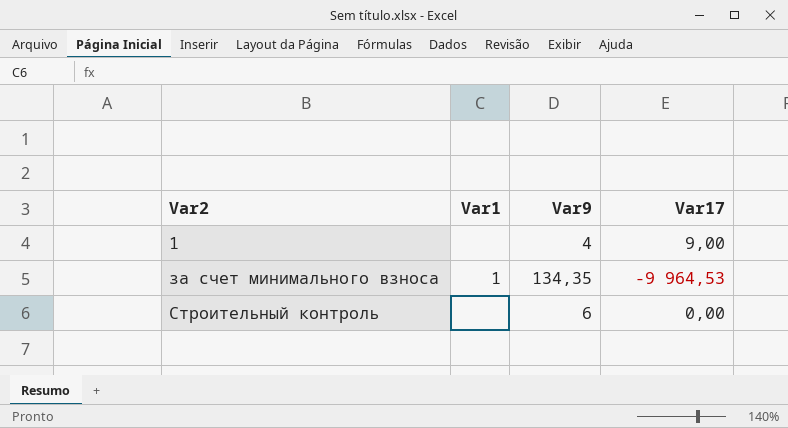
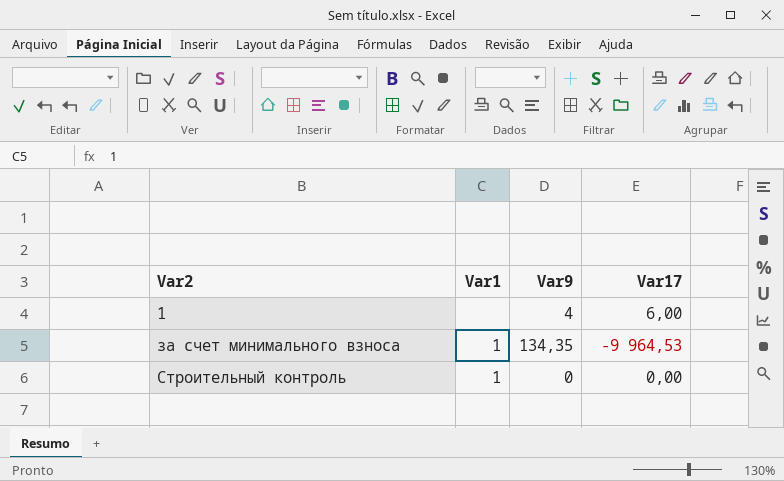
1 | Var17: 9,00 -> 6,00
Строительный контроль | Var1: none -> 1
Строительный контроль | Var9: 6 -> 0

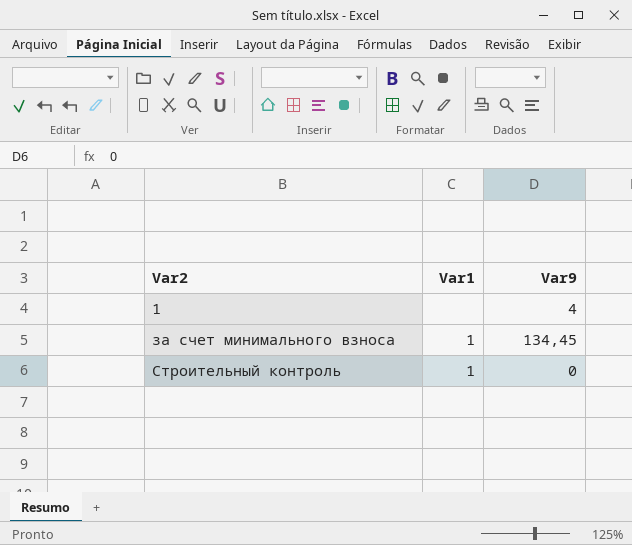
column Var17 | position: 4 -> none
за счет минимального взноса | Var9: 134,35 -> 134,45

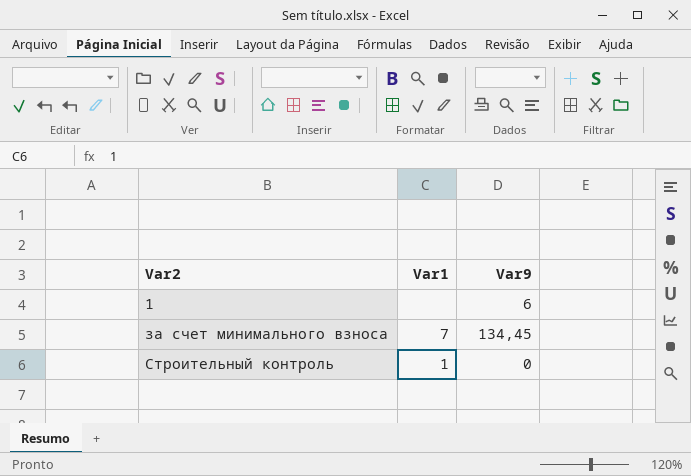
1 | Var9: 4 -> 6
за счет минимального взноса | Var1: 1 -> 7

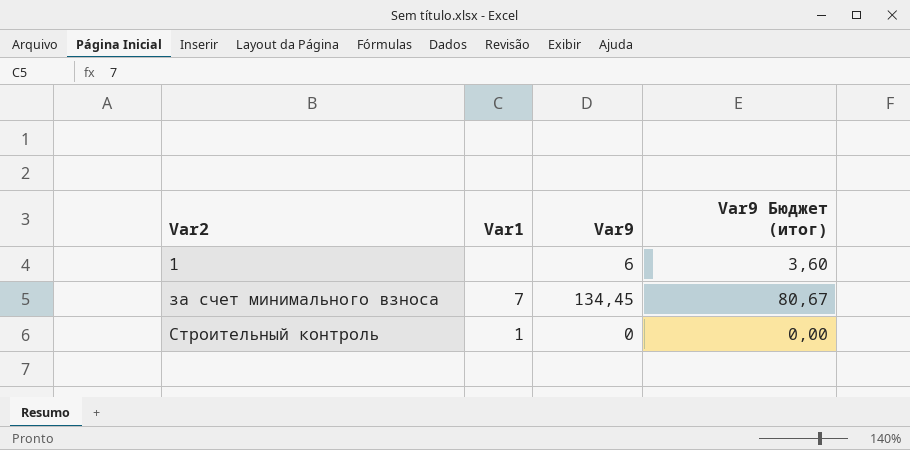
column Var9 Бюджет (итог) | formula: none -> [Var9] * 0,6

